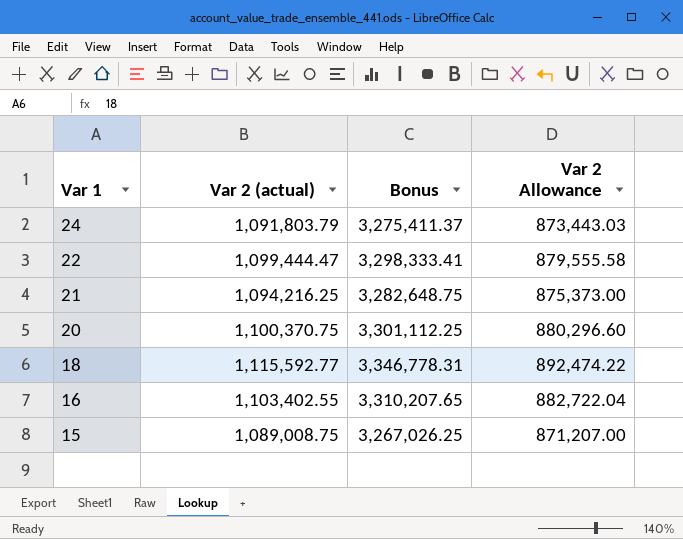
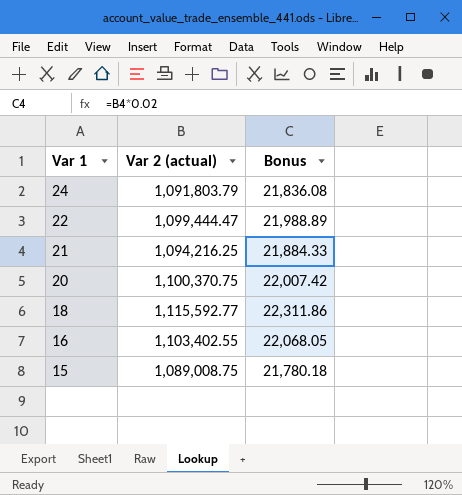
column Var 2 Allowance | formula: [Var 2 (actual)] * 0.8 -> none
column Bonus | formula: [Var 2 (actual)] * 3 -> [Var 2 (actual)] * 0.02

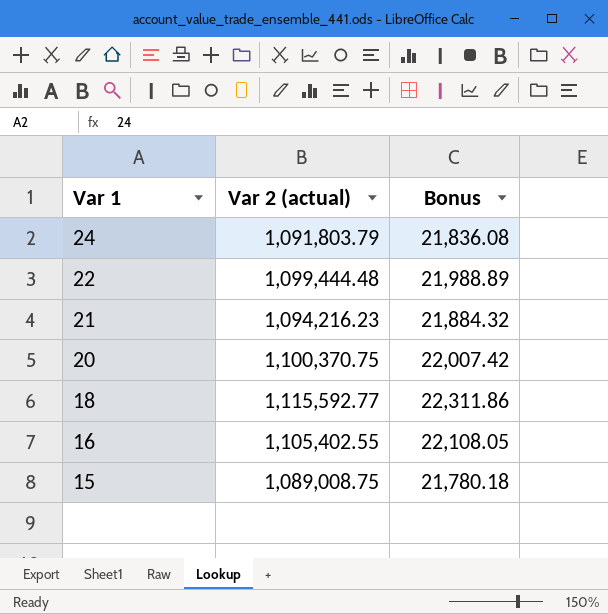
22 | Var 2 (actual): 1,099,444.47 -> 1,099,444.48
21 | Var 2 (actual): 1,094,216.25 -> 1,094,216.23
21 | Bonus: 21,884.33 -> 21,884.32
16 | Var 2 (actual): 1,103,402.55 -> 1,105,402.55
16 | Bonus: 22,068.05 -> 22,108.05

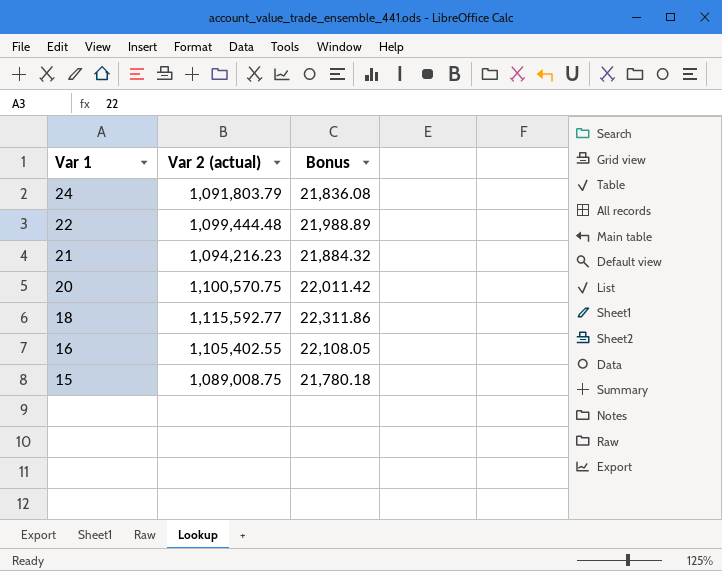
20 | Var 2 (actual): 1,100,370.75 -> 1,100,570.75
20 | Bonus: 22,007.42 -> 22,011.42

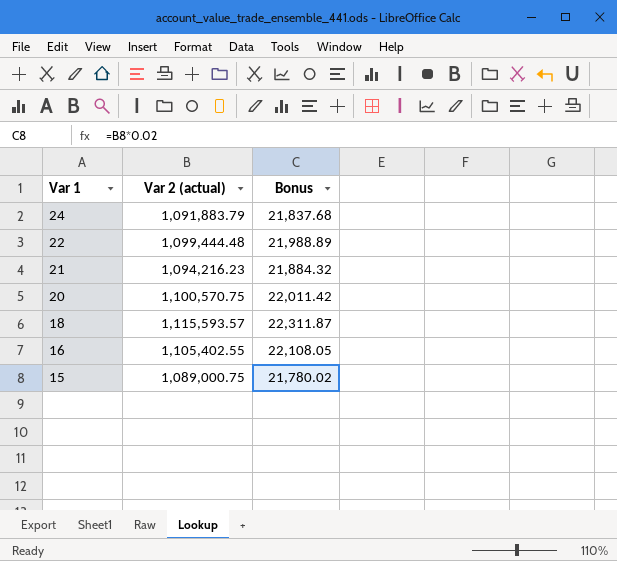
24 | Var 2 (actual): 1,091,803.79 -> 1,091,883.79
24 | Bonus: 21,836.08 -> 21,837.68
18 | Var 2 (actual): 1,115,592.77 -> 1,115,593.57
18 | Bonus: 22,311.86 -> 22,311.87
15 | Var 2 (actual): 1,089,008.75 -> 1,089,000.75
15 | Bonus: 21,780.18 -> 21,780.02

